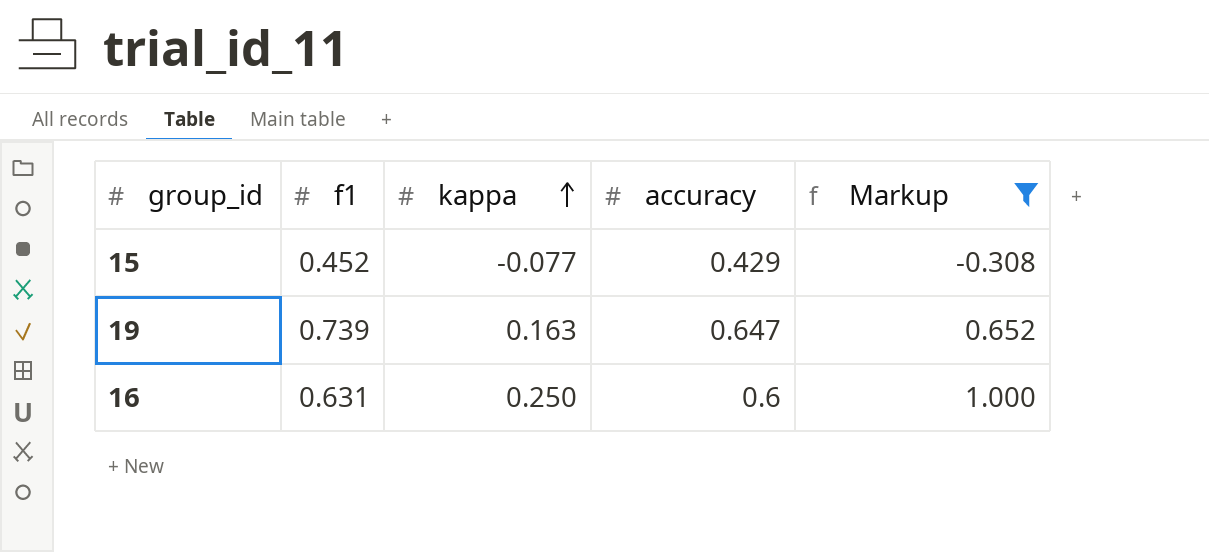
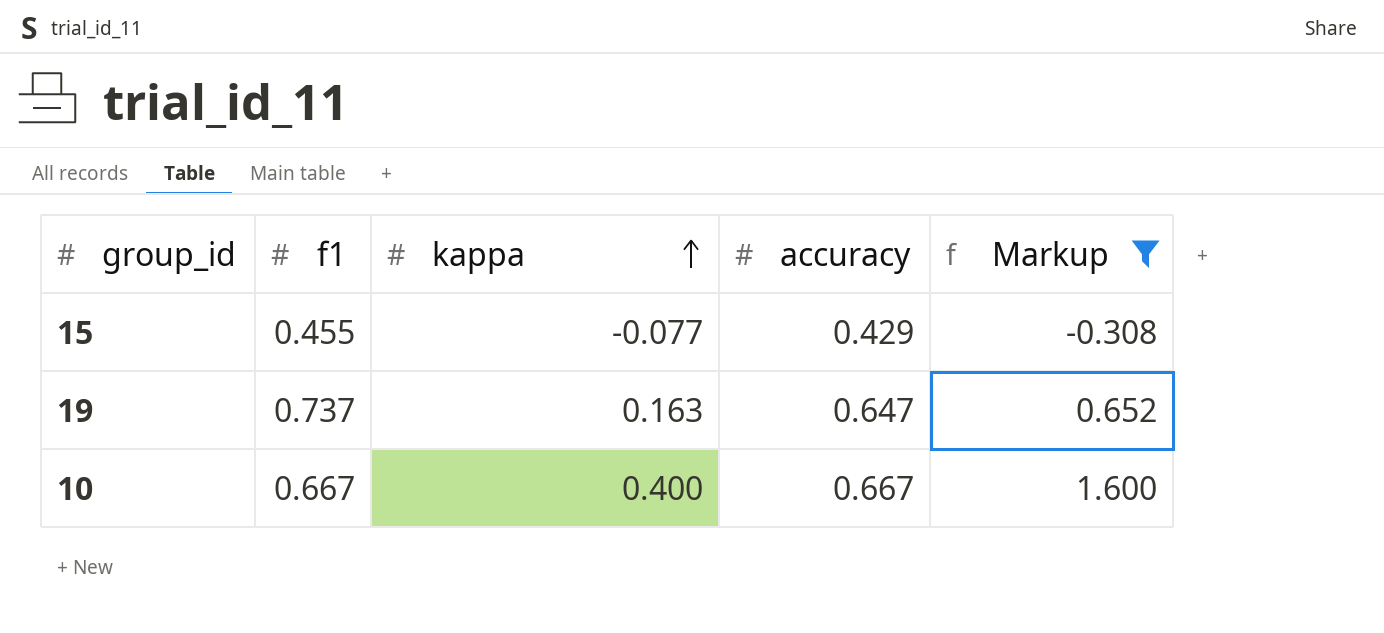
row 16: 0.631 | 0.250 | 0.6 | 1.000 -> none
15 | f1: 0.452 -> 0.455
19 | f1: 0.739 -> 0.737
row 10: none -> 0.667 | 0.400 | 0.667 | 1.600

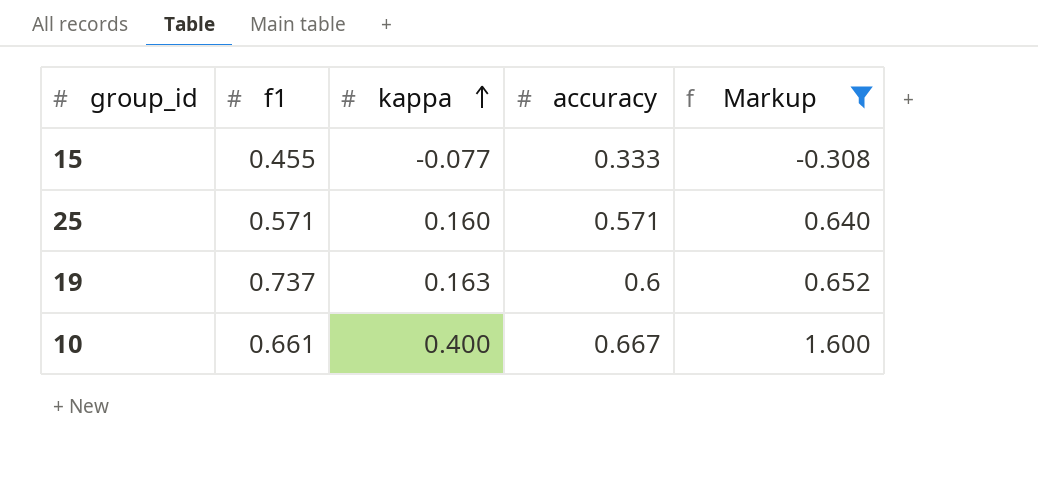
15 | accuracy: 0.429 -> 0.333
row 25: none -> 0.571 | 0.160 | 0.571 | 0.640
19 | accuracy: 0.647 -> 0.6
10 | f1: 0.667 -> 0.661

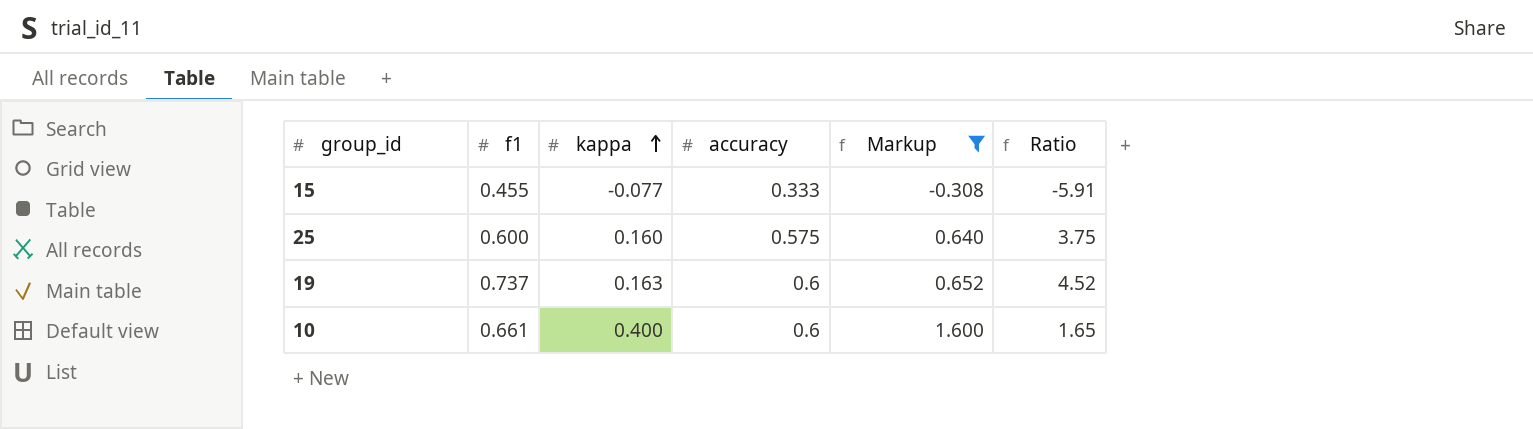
column Ratio | formula: none -> [f1] / [kappa]
25 | f1: 0.571 -> 0.600
25 | accuracy: 0.571 -> 0.575
10 | accuracy: 0.667 -> 0.6

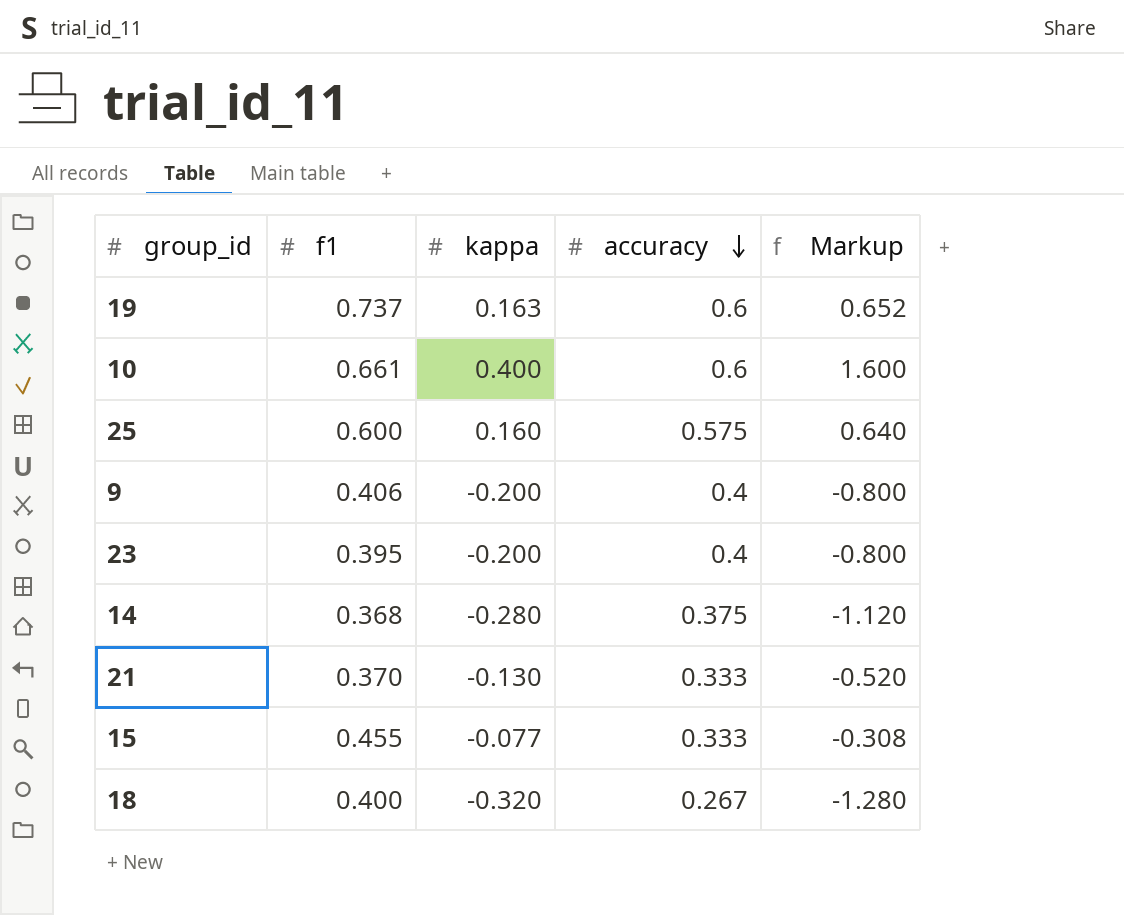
filter: Markup >= -0.308 -> none
row order: kappa ascending -> accuracy descending
column Ratio | formula: [f1] / [kappa] -> none

